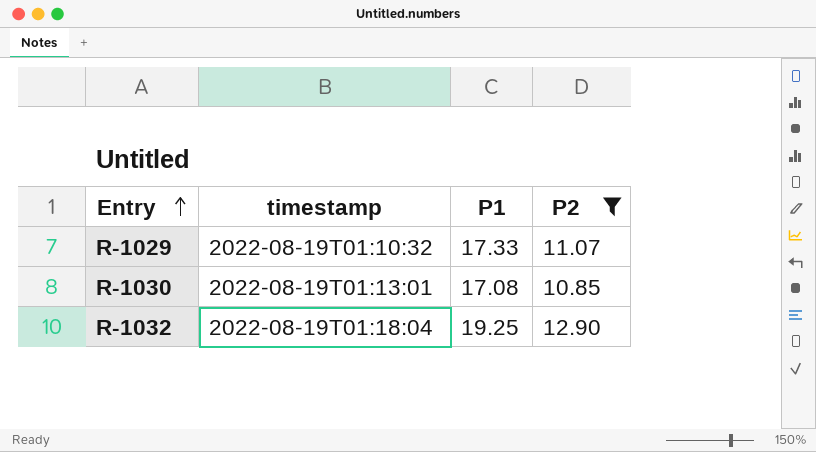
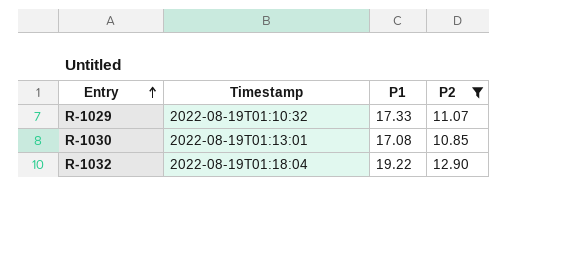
column name: timestamp -> Timestamp
R-1032 | P1: 19.25 -> 19.22

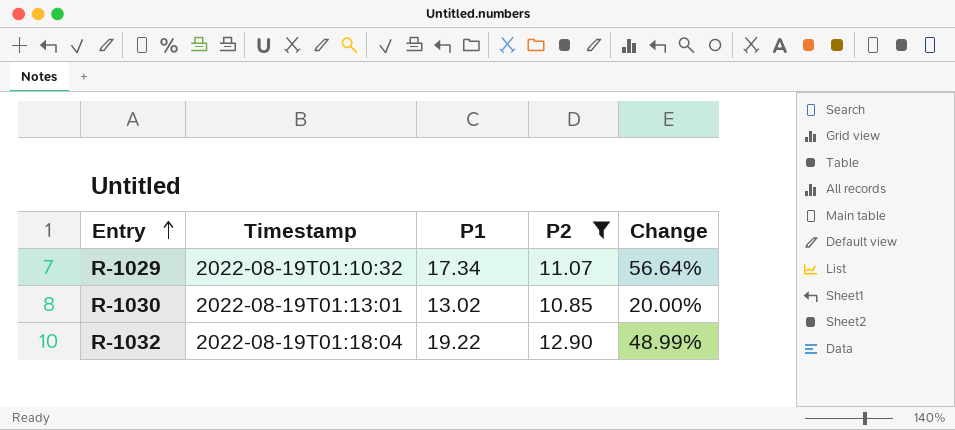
column Change | formula: none -> ([P1] - [P2]) / [P2]
R-1029 | P1: 17.33 -> 17.34
R-1030 | P1: 17.08 -> 13.02

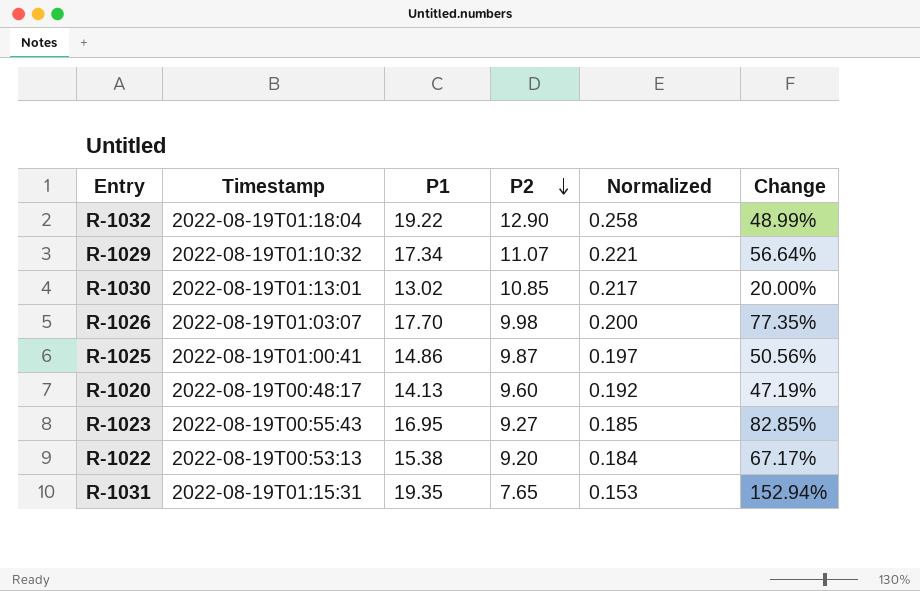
filter: P2 >= 10.85 -> none
row order: Entry ascending -> P2 descending
column Normalized | formula: none -> [P2] * 0.02

